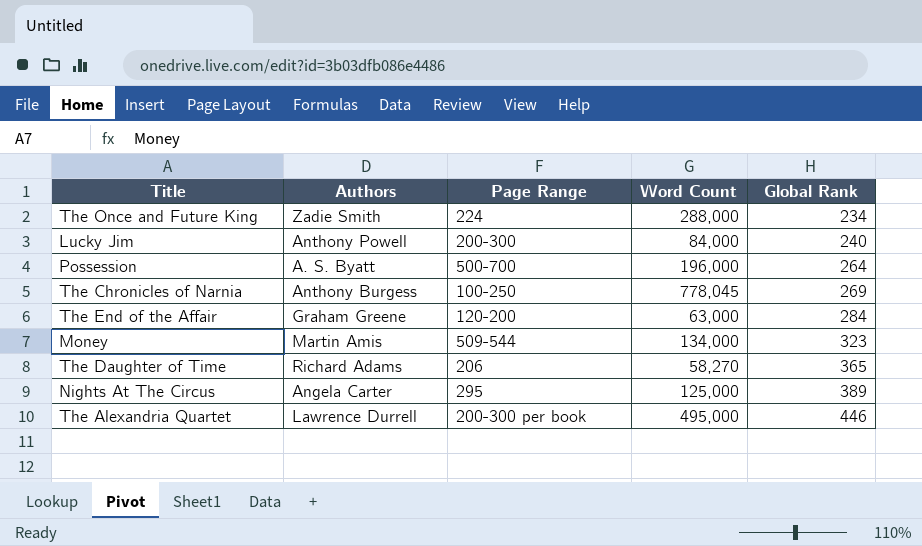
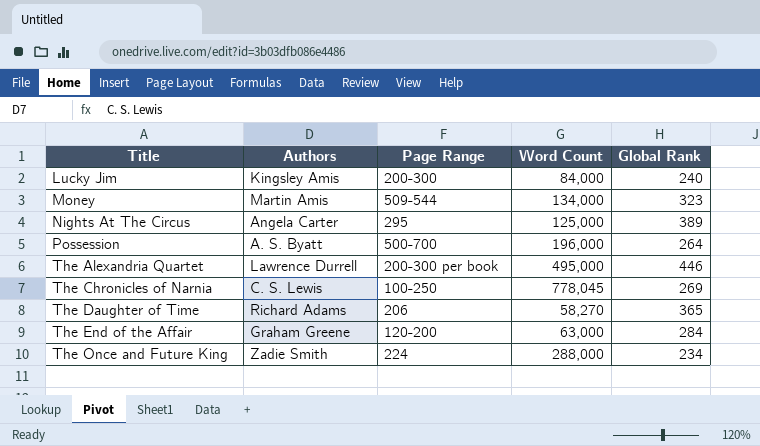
row order: Global Rank ascending -> Title ascending
Lucky Jim | Authors: Anthony Powell -> Kingsley Amis
The Chronicles of Narnia | Authors: Anthony Burgess -> C. S. Lewis

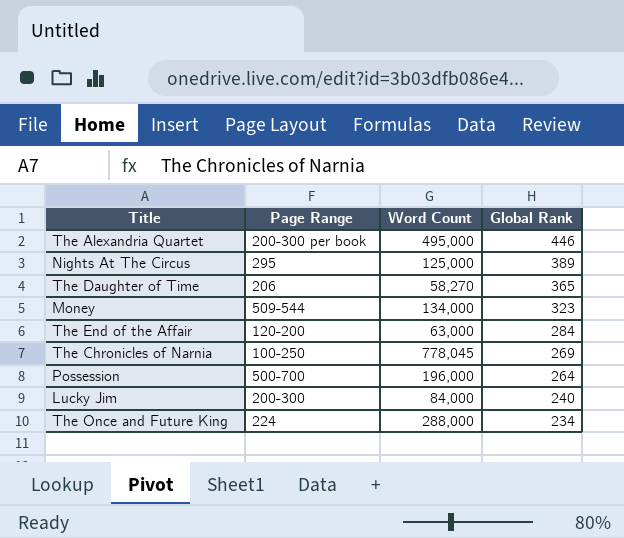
row order: Title ascending -> Global Rank descending
column Authors | position: 2 -> none

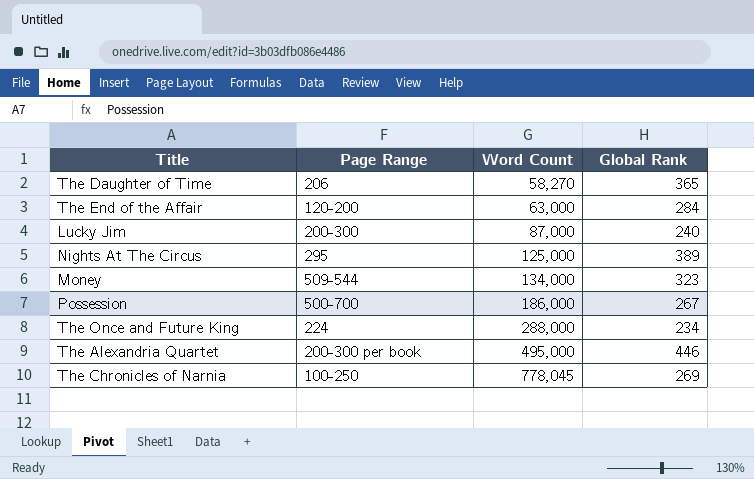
row order: Global Rank descending -> Word Count ascending
Lucky Jim | Word Count: 84,000 -> 87,000
Possession | Word Count: 196,000 -> 186,000
Possession | Global Rank: 264 -> 267

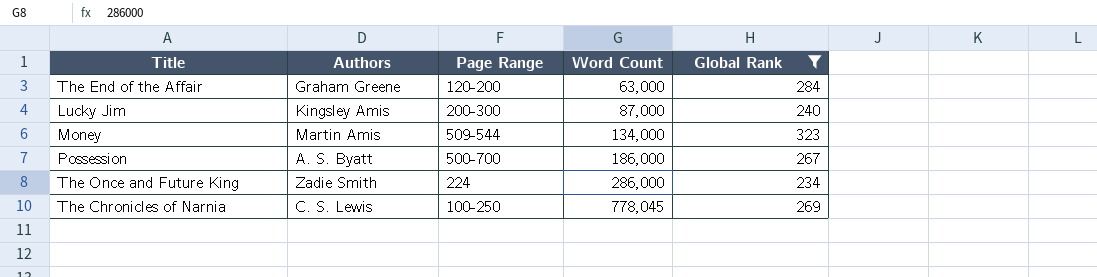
filter: none -> Global Rank <= 323
column Authors | position: none -> 2
The Once and Future King | Word Count: 288,000 -> 286,000

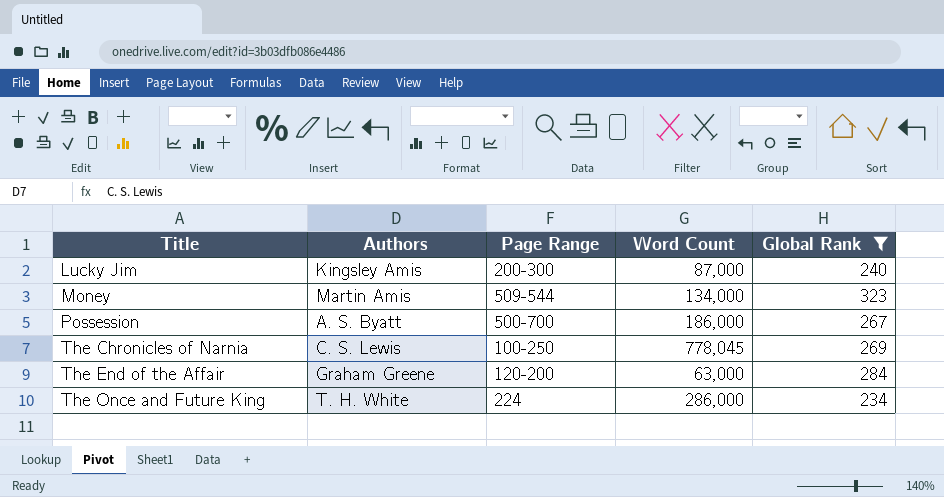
row order: Word Count ascending -> Title ascending
The Once and Future King | Authors: Zadie Smith -> T. H. White

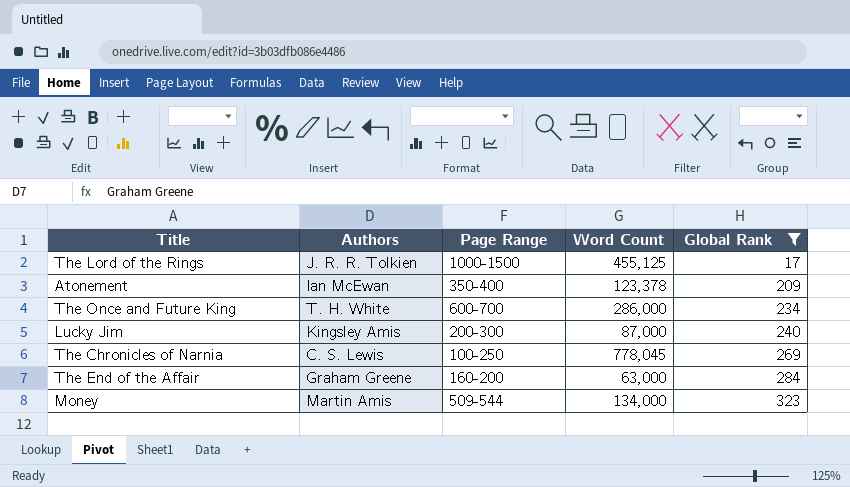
row order: Title ascending -> Global Rank ascending
row Possession: A. S. Byatt | 500-700 | 186,000 | 267 -> none
row The Lord of the Rings: none -> J. R. R. Tolkien | 1000-1500 | 455,125 | 17
row Atonement: none -> Ian McEwan | 350-400 | 123,378 | 209
The Once and Future King | Page Range: 224 -> 600-700
The End of the Affair | Page Range: 120-200 -> 160-200

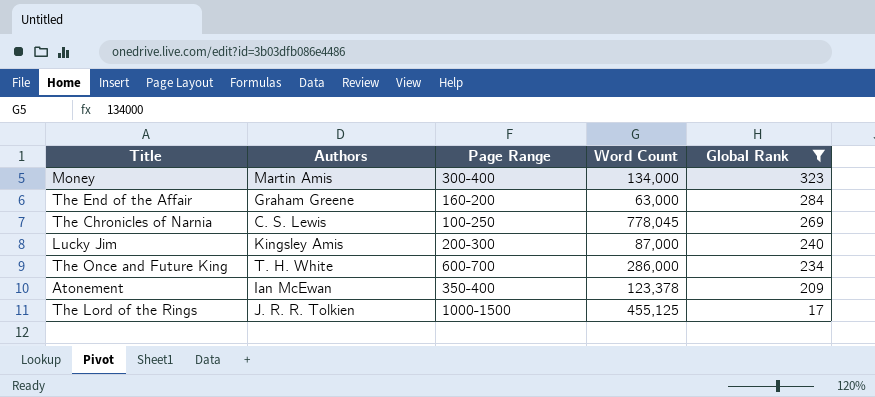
row order: Global Rank ascending -> Global Rank descending
Money | Page Range: 509-544 -> 300-400

